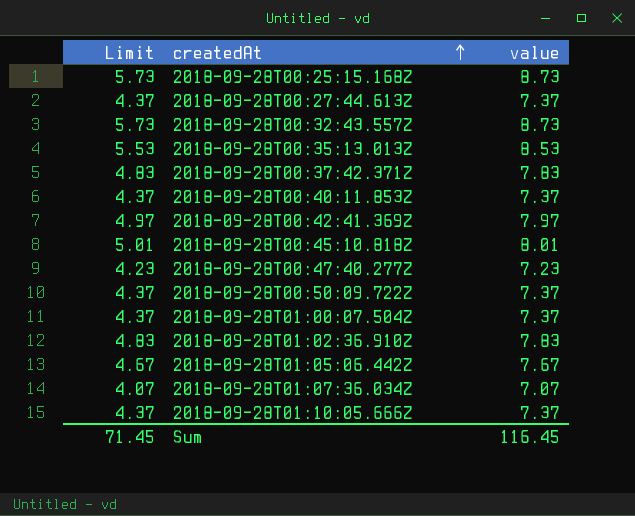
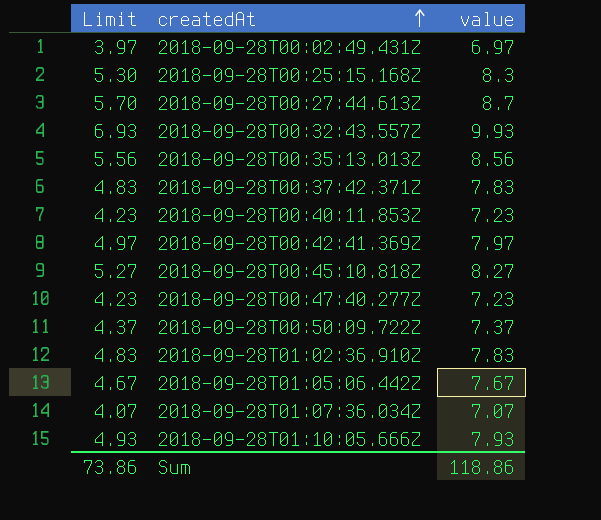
row 2018-09-28T01:00:07.504Z: 4.37 | 7.37 -> none
row 2018-09-28T00:02:49.431Z: none -> 3.97 | 6.97
2018-09-28T00:25:15.168Z | Limit: 5.73 -> 5.30
2018-09-28T00:25:15.168Z | value: 8.73 -> 8.3
2018-09-28T00:27:44.613Z | Limit: 4.37 -> 5.70
2018-09-28T00:27:44.613Z | value: 7.37 -> 8.7
2018-09-28T00:32:43.557Z | Limit: 5.73 -> 6.93
2018-09-28T00:32:43.557Z | value: 8.73 -> 9.93
2018-09-28T00:35:13.013Z | Limit: 5.53 -> 5.56
2018-09-28T00:35:13.013Z | value: 8.53 -> 8.56
2018-09-28T00:40:11.853Z | Limit: 4.37 -> 4.23
2018-09-28T00:40:11.853Z | value: 7.37 -> 7.23
2018-09-28T00:45:10.818Z | Limit: 5.01 -> 5.27
2018-09-28T00:45:10.818Z | value: 8.01 -> 8.27
2018-09-28T01:10:05.666Z | Limit: 4.37 -> 4.93
2018-09-28T01:10:05.666Z | value: 7.37 -> 7.93
Sum | Limit: 71.45 -> 73.86
Sum | value: 116.45 -> 118.86

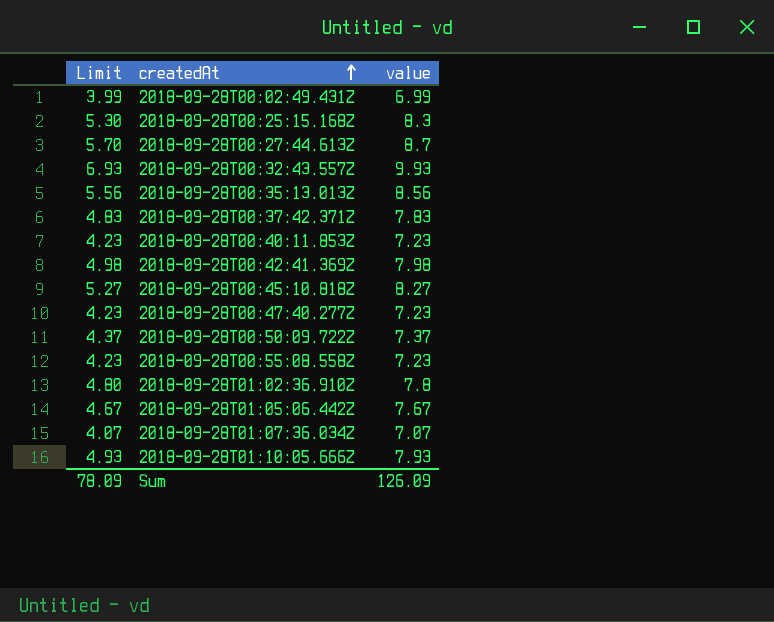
2018-09-28T00:02:49.431Z | Limit: 3.97 -> 3.99
2018-09-28T00:02:49.431Z | value: 6.97 -> 6.99
2018-09-28T00:42:41.369Z | Limit: 4.97 -> 4.98
2018-09-28T00:42:41.369Z | value: 7.97 -> 7.98
row 2018-09-28T00:55:08.558Z: none -> 4.23 | 7.23
2018-09-28T01:02:36.910Z | Limit: 4.83 -> 4.80
2018-09-28T01:02:36.910Z | value: 7.83 -> 7.8
Sum | Limit: 73.86 -> 78.09
Sum | value: 118.86 -> 126.09

